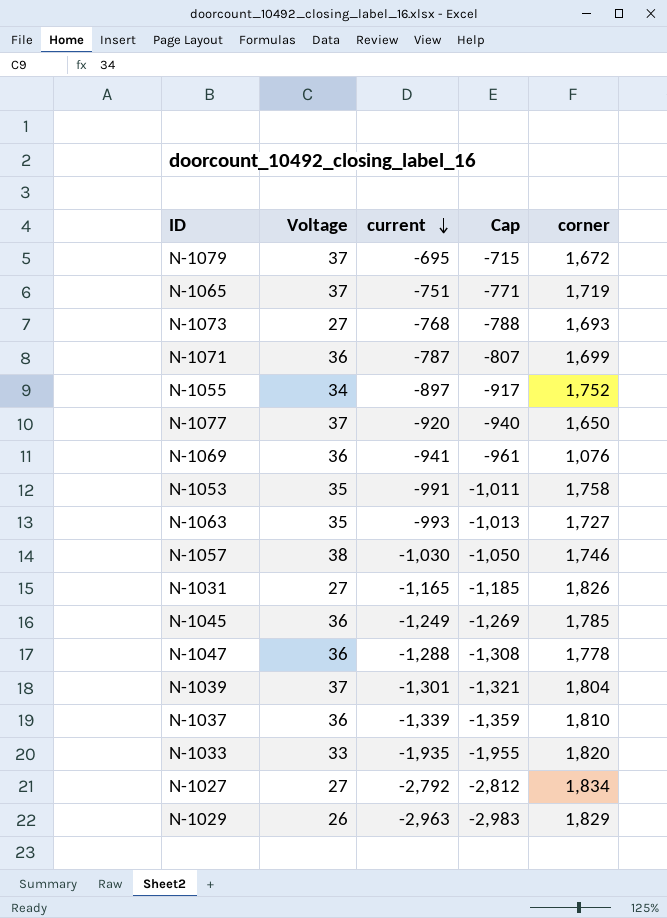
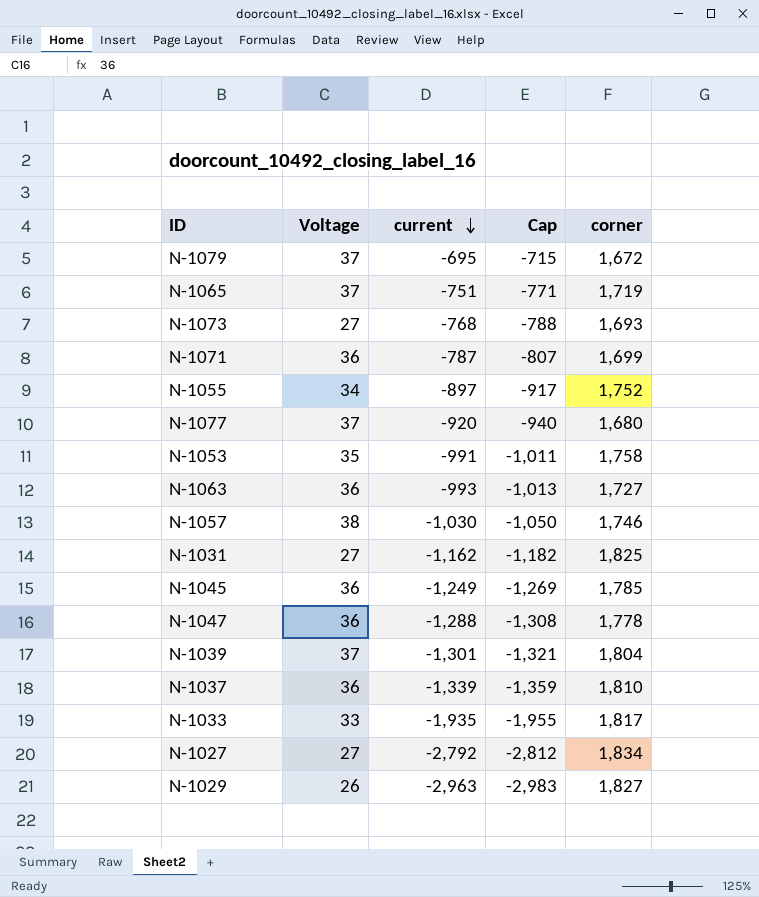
row N-1069: 36 | -941 | -961 | 1,076 -> none
N-1077 | corner: 1,650 -> 1,680
N-1063 | Voltage: 35 -> 36
N-1031 | current: -1,165 -> -1,162
N-1031 | Cap: -1,185 -> -1,182
N-1031 | corner: 1,826 -> 1,825
N-1033 | corner: 1,820 -> 1,817
N-1029 | corner: 1,829 -> 1,827

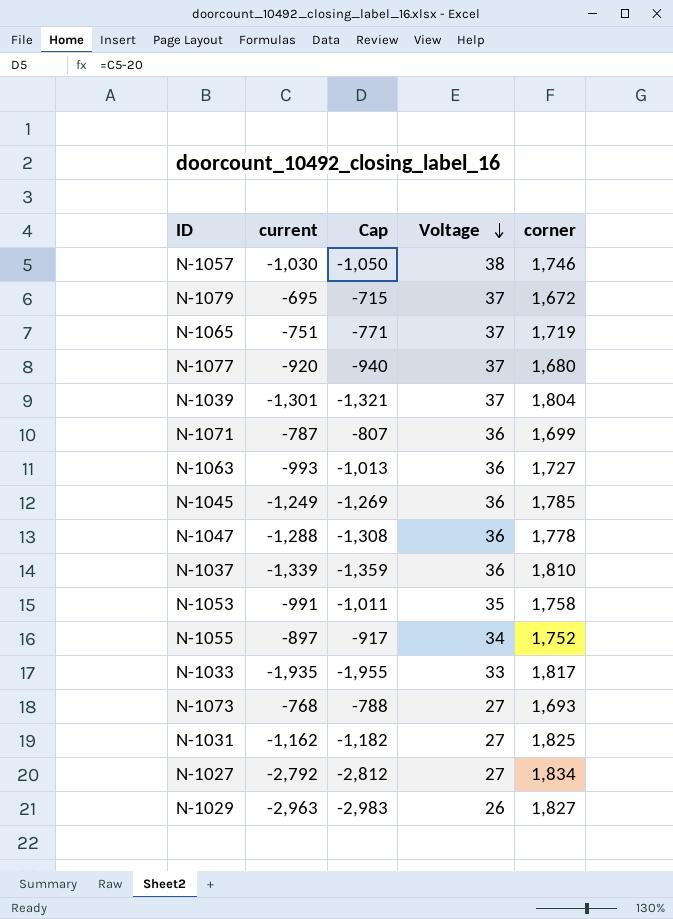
row order: current descending -> Voltage descending
column Voltage | position: 2 -> 4

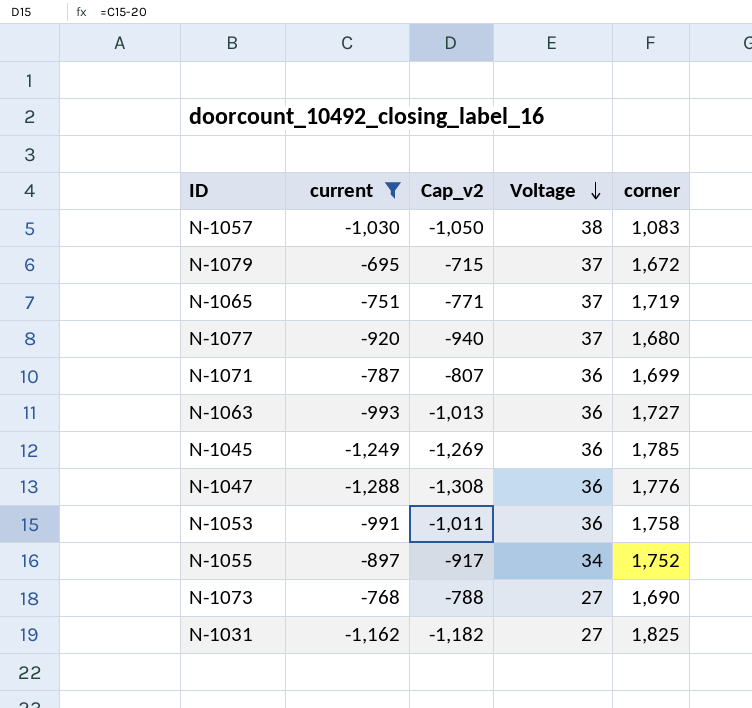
filter: none -> current >= -1,288
column name: Cap -> Cap_v2
N-1057 | corner: 1,746 -> 1,083
N-1047 | corner: 1,778 -> 1,776
N-1053 | Voltage: 35 -> 36
N-1073 | corner: 1,693 -> 1,690

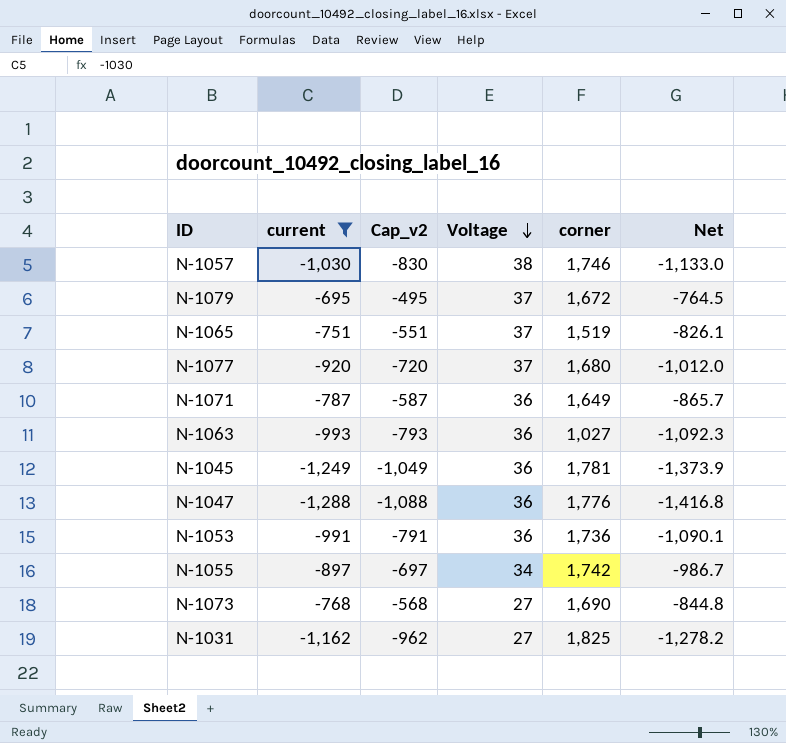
column Cap_v2 | formula: [current] - 20 -> [current] + 200
column Net | formula: none -> [current] * 1.1
N-1057 | corner: 1,083 -> 1,746
N-1065 | corner: 1,719 -> 1,519
N-1071 | corner: 1,699 -> 1,649
N-1063 | corner: 1,727 -> 1,027
N-1045 | corner: 1,785 -> 1,781
N-1053 | corner: 1,758 -> 1,736
N-1055 | corner: 1,752 -> 1,742

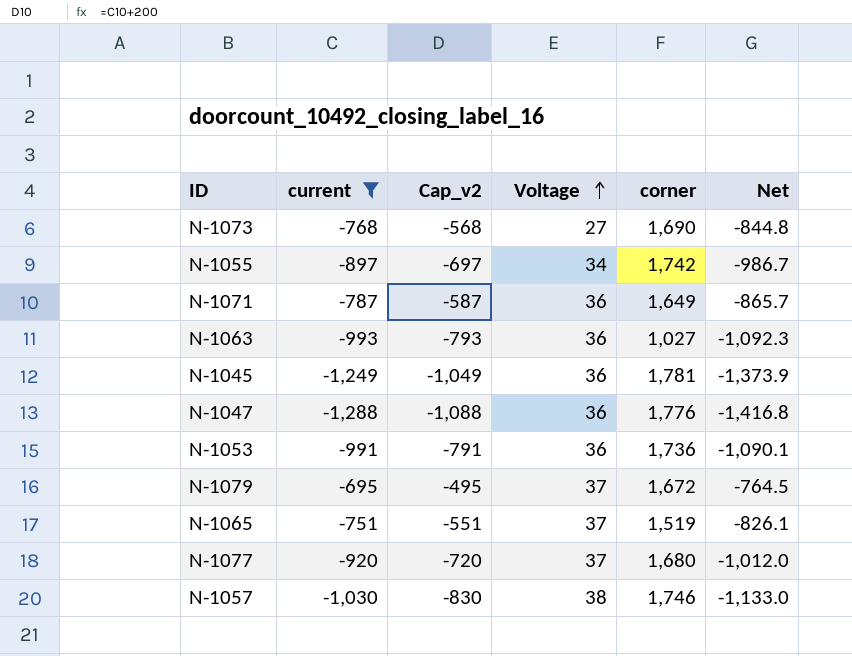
row order: Voltage descending -> Voltage ascending
row N-1031: -1,162 | -962 | 27 | 1,825 | -1,278.2 -> none

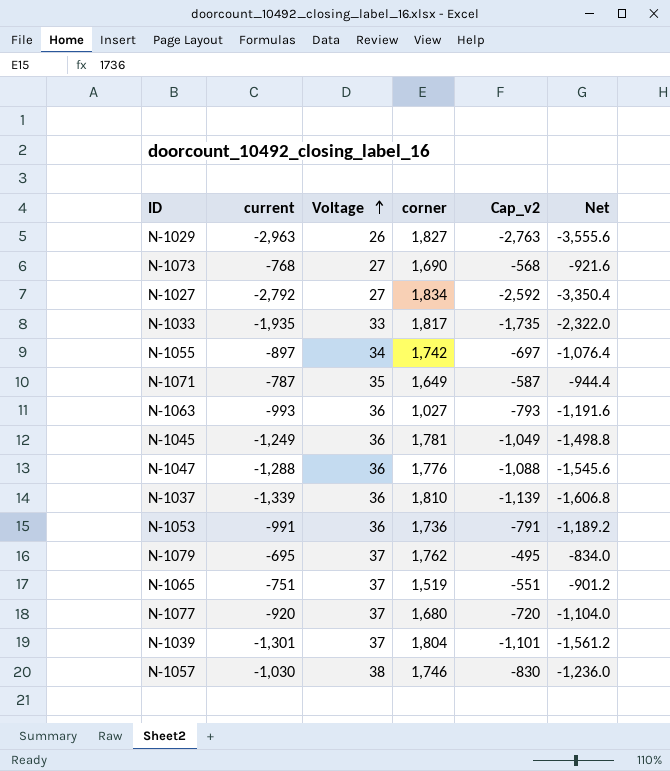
filter: current >= -1,288 -> none
column Cap_v2 | position: 3 -> 5
column Net | formula: [current] * 1.1 -> [current] * 1.2
N-1071 | Voltage: 36 -> 35
N-1079 | corner: 1,672 -> 1,762

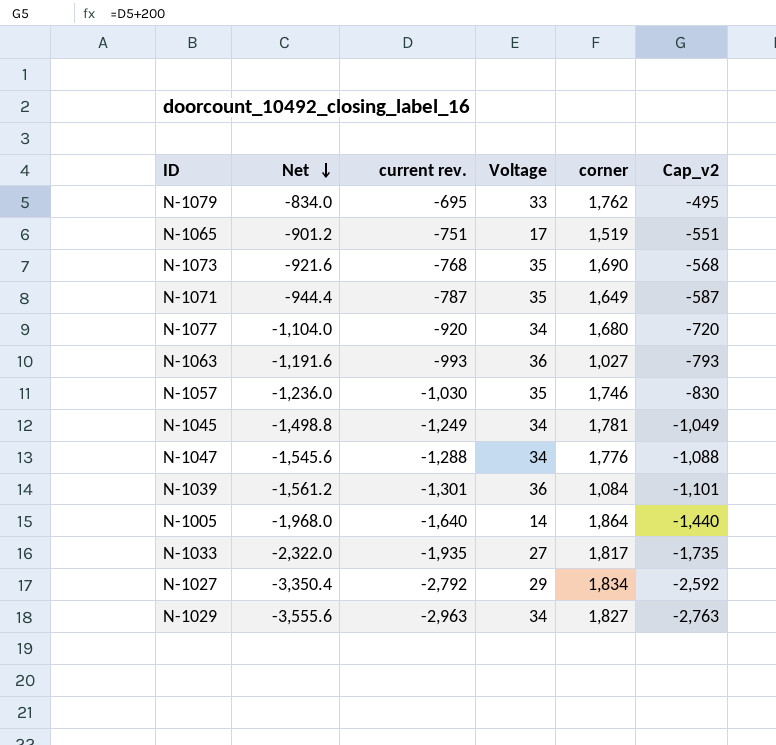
row order: Voltage ascending -> Net descending
column Net | position: 6 -> 2
column name: current -> current rev.
row N-1055: -897 | 34 | 1,742 | -697 | -1,076.4 -> none
row N-1037: -1,339 | 36 | 1,810 | -1,139 | -1,606.8 -> none
row N-1053: -991 | 36 | 1,736 | -791 | -1,189.2 -> none
N-1079 | Voltage: 37 -> 33
N-1065 | Voltage: 37 -> 17
N-1073 | Voltage: 27 -> 35
N-1077 | Voltage: 37 -> 34
N-1057 | Voltage: 38 -> 35
N-1045 | Voltage: 36 -> 34
N-1047 | Voltage: 36 -> 34
N-1039 | Voltage: 37 -> 36
N-1039 | corner: 1,804 -> 1,084
row N-1005: none -> -1,968.0 | -1,640 | 14 | 1,864 | -1,440
N-1033 | Voltage: 33 -> 27
N-1027 | Voltage: 27 -> 29
N-1029 | Voltage: 26 -> 34

